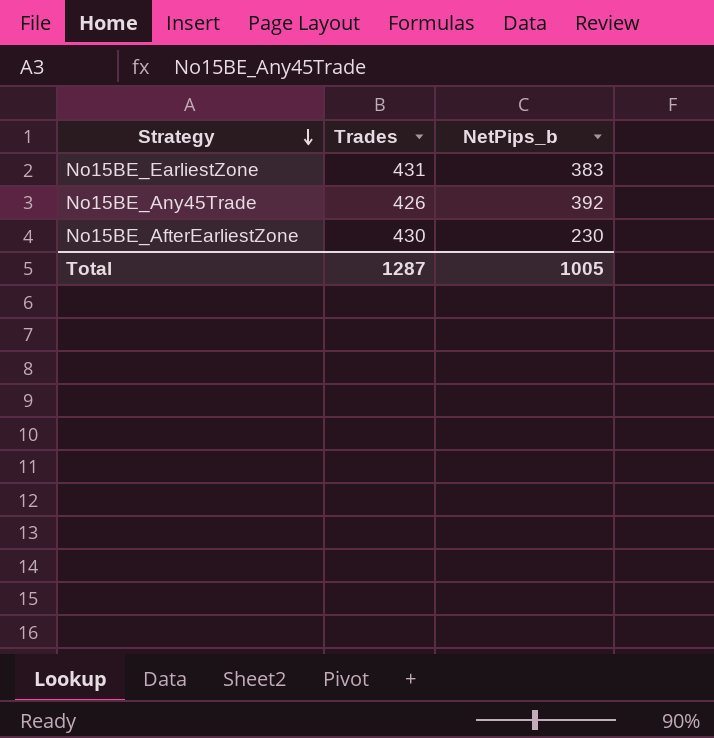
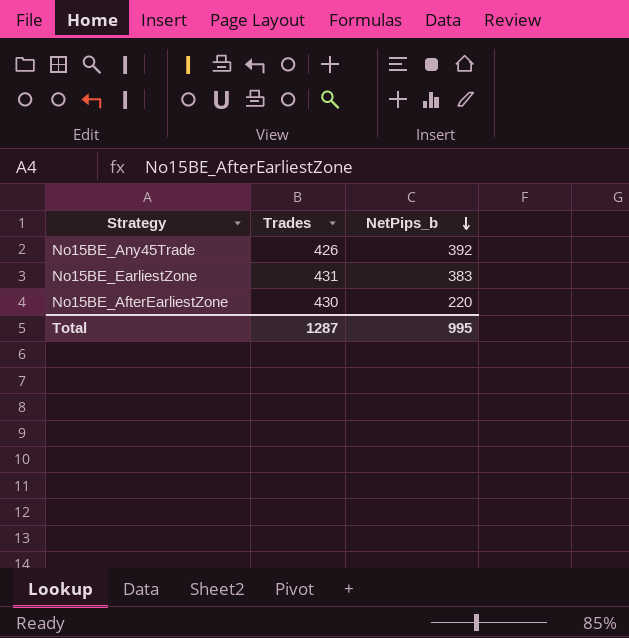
row order: Strategy descending -> NetPips_b descending
No15BE_AfterEarliestZone | NetPips_b: 230 -> 220
Total | NetPips_b: 1005 -> 995

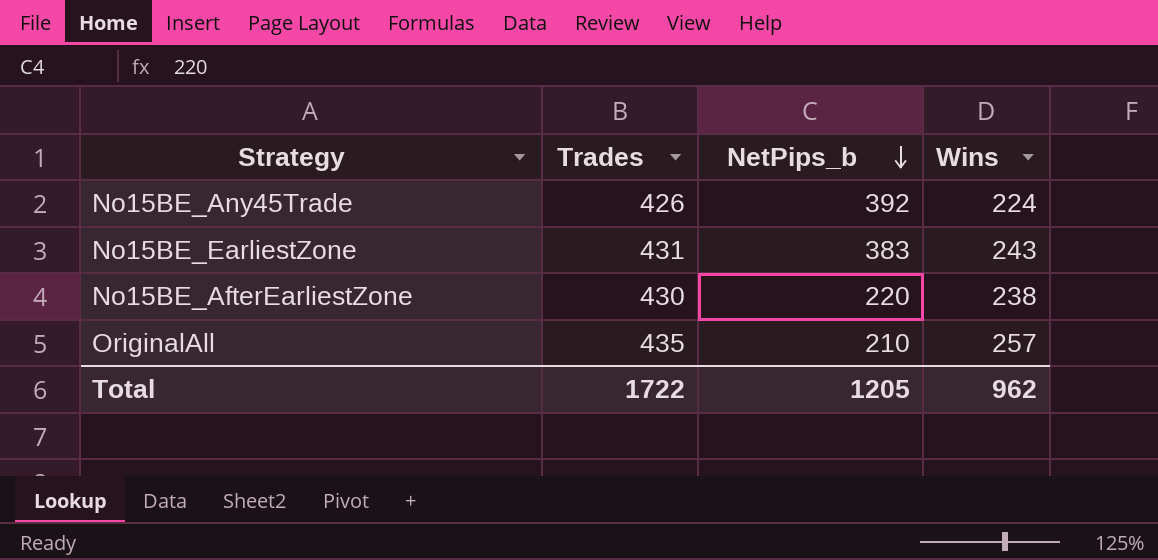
column Wins | position: none -> 4
row OriginalAll: none -> 435 | 210 | 257
Total | Trades: 1287 -> 1722
Total | NetPips_b: 995 -> 1205

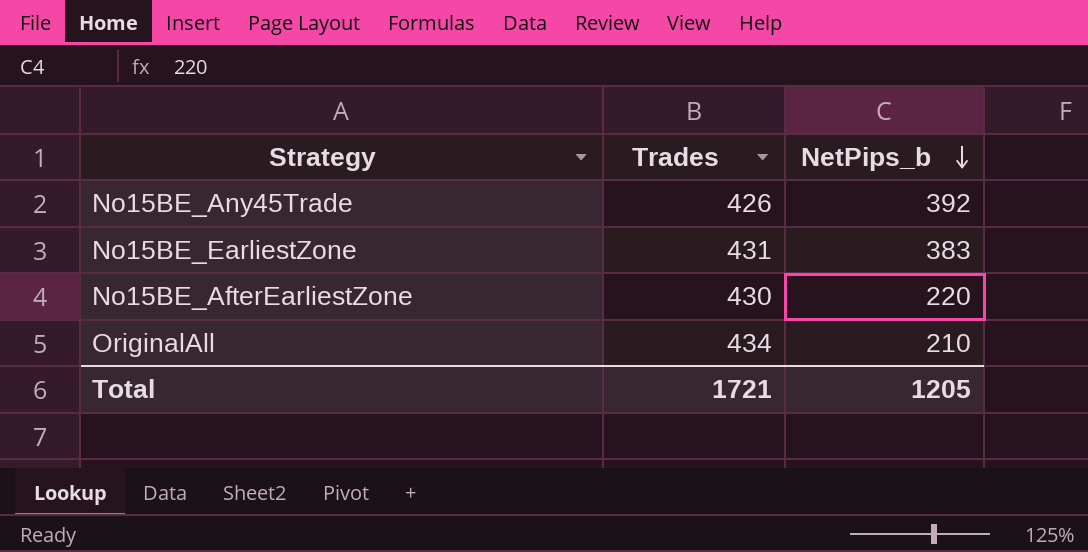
column Wins | position: 4 -> none
OriginalAll | Trades: 435 -> 434
Total | Trades: 1722 -> 1721

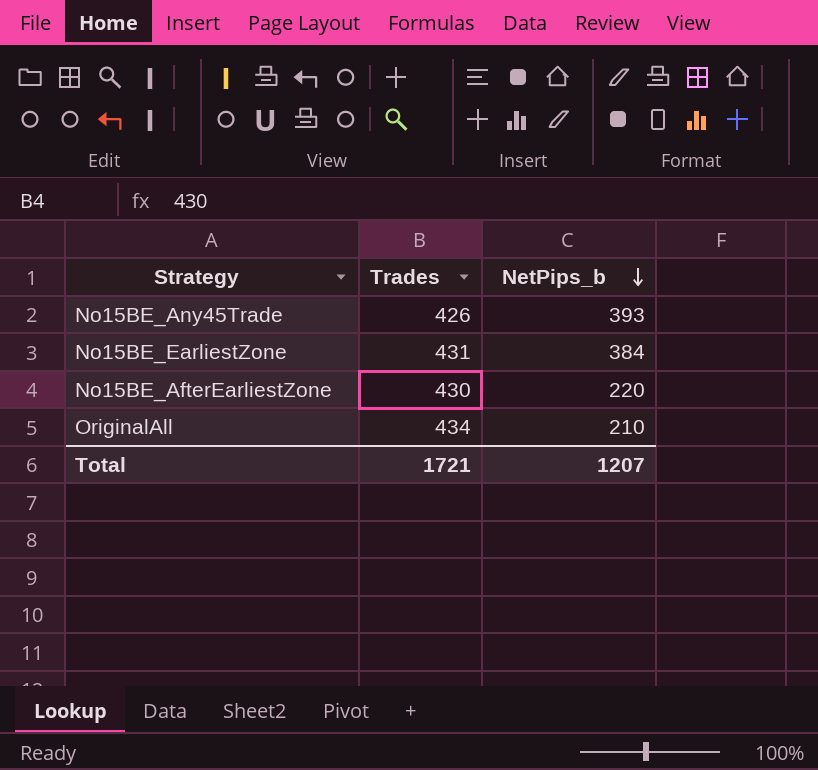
No15BE_Any45Trade | NetPips_b: 392 -> 393
No15BE_EarliestZone | NetPips_b: 383 -> 384
Total | NetPips_b: 1205 -> 1207

